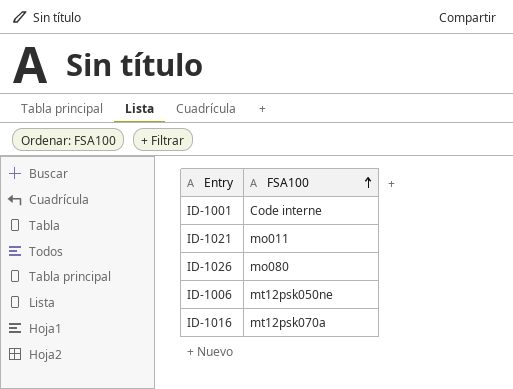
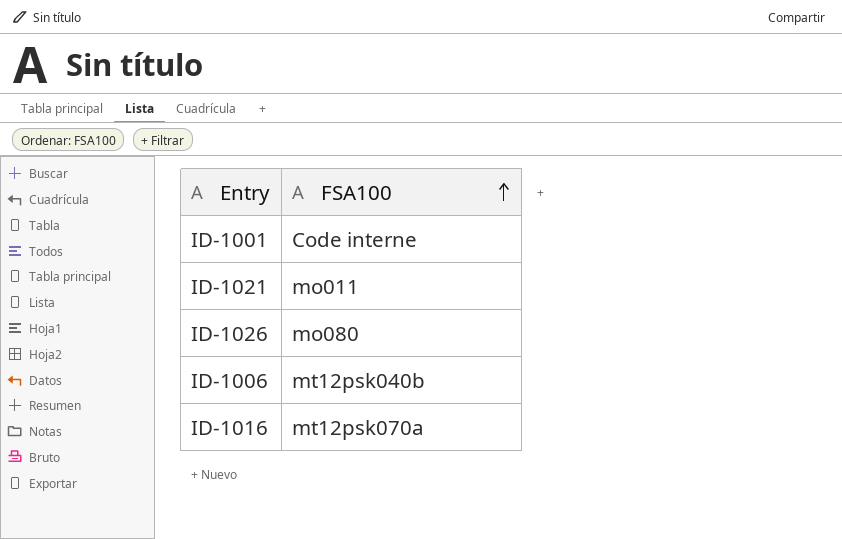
ID-1006 | FSA100: mt12psk050ne -> mt12psk040b

